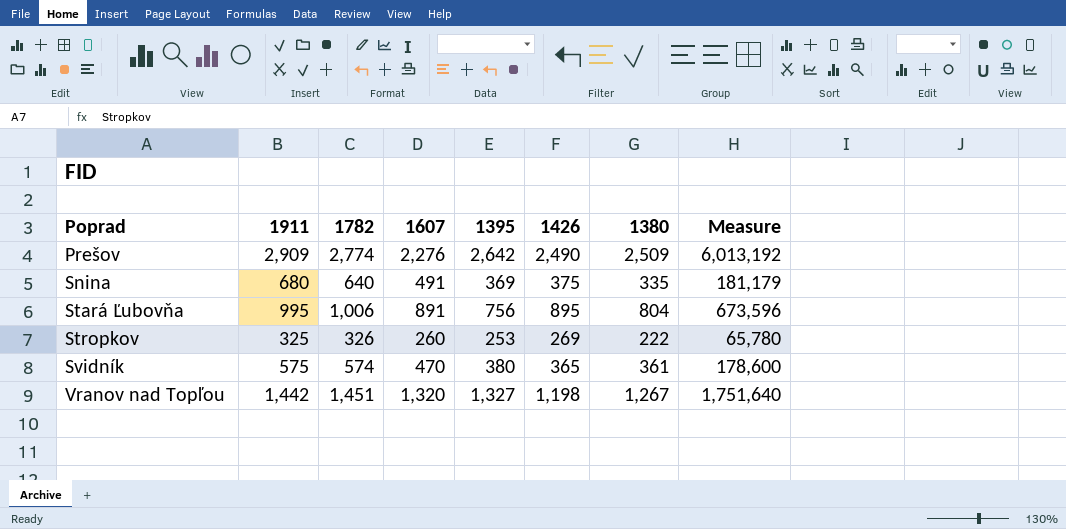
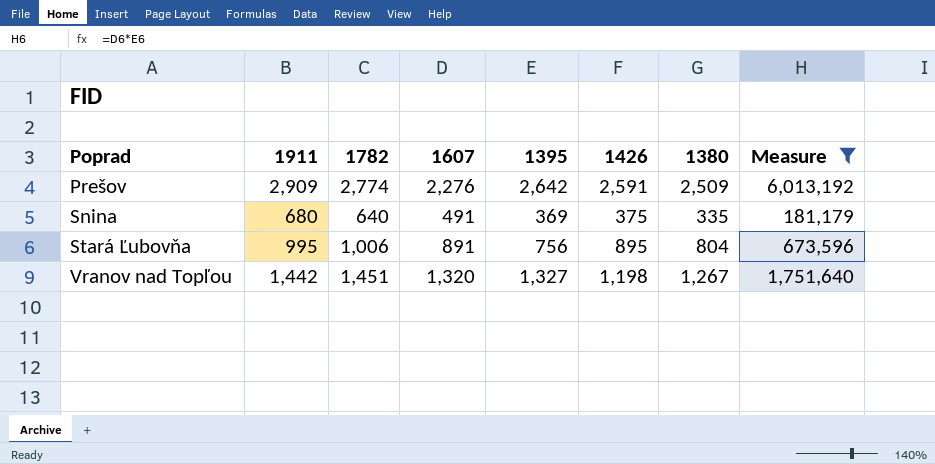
filter: none -> Measure >= 181,179
Prešov | 1426: 2,490 -> 2,591

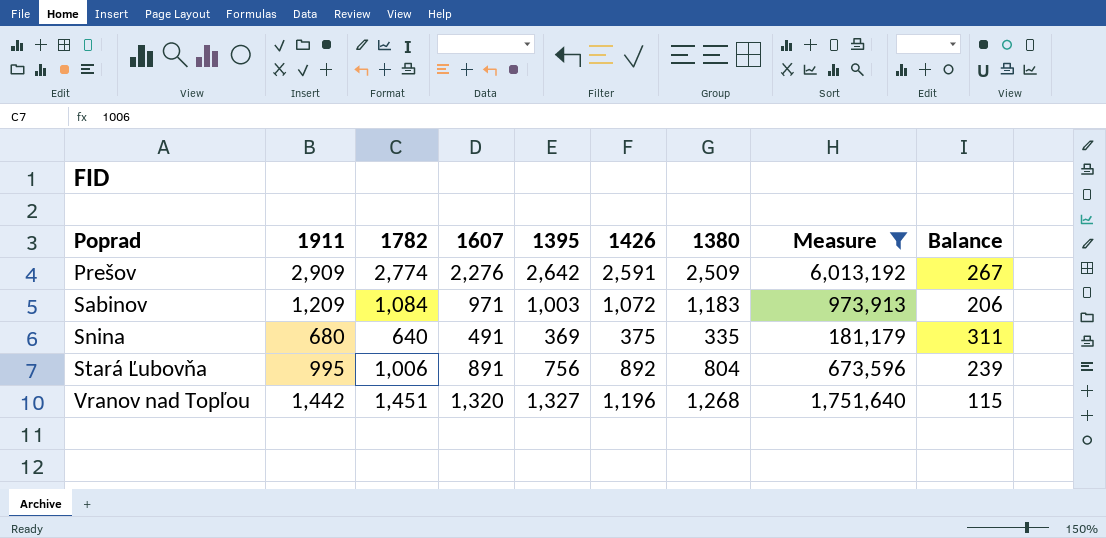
column Balance | formula: none -> [1911] - [1395]
row Sabinov: none -> 1,209 | 1,084 | 971 | 1,003 | 1,072 | 1,183 | 973,913 | 206
Stará Ľubovňa | 1426: 895 -> 892
Vranov nad Topľou | 1426: 1,198 -> 1,196
Vranov nad Topľou | 1380: 1,267 -> 1,268

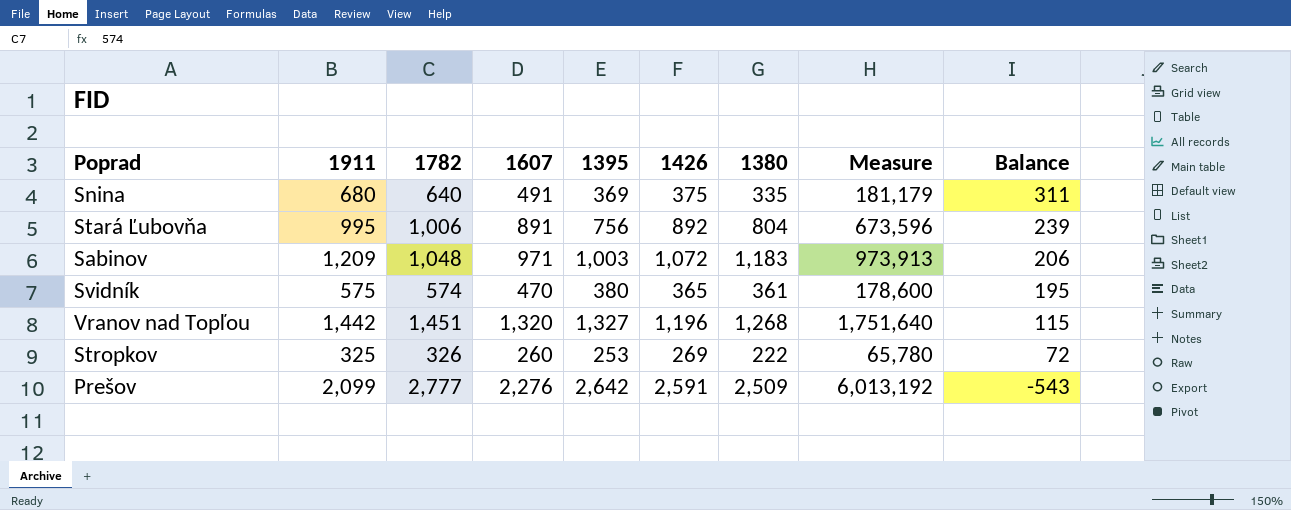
filter: Measure >= 181,179 -> none
row order: Poprad ascending -> Balance descending
Sabinov | 1782: 1,084 -> 1,048
Prešov | 1911: 2,909 -> 2,099
Prešov | 1782: 2,774 -> 2,777
Prešov | Balance: 267 -> -543

